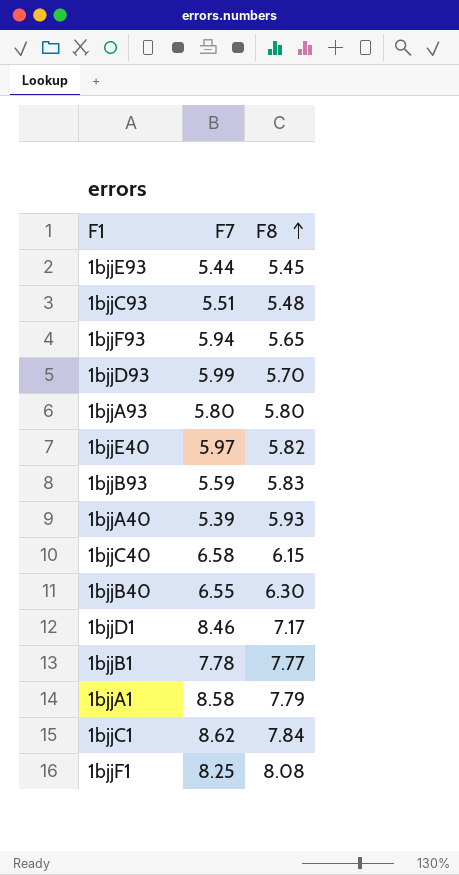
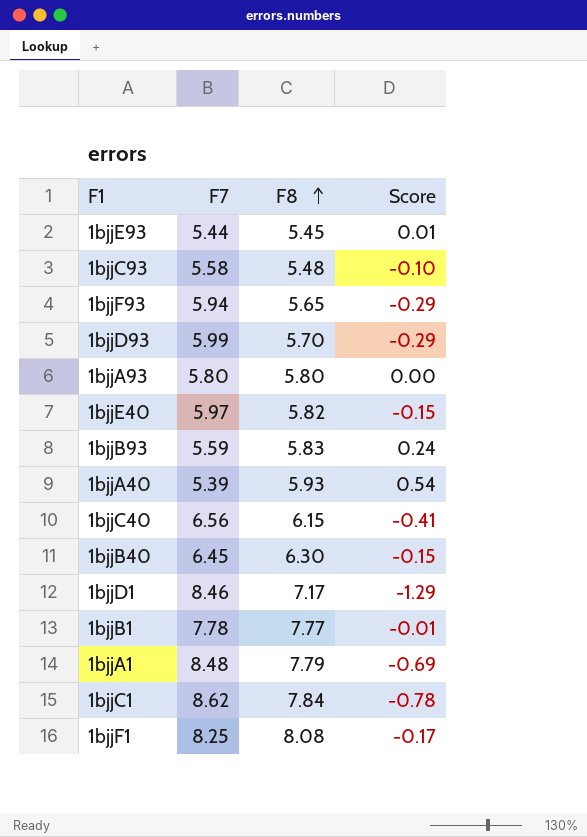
column Score | formula: none -> [F8] - [F7]
1bjjC93 | F7: 5.51 -> 5.58
1bjjC40 | F7: 6.58 -> 6.56
1bjjB40 | F7: 6.55 -> 6.45
1bjjA1 | F7: 8.58 -> 8.48

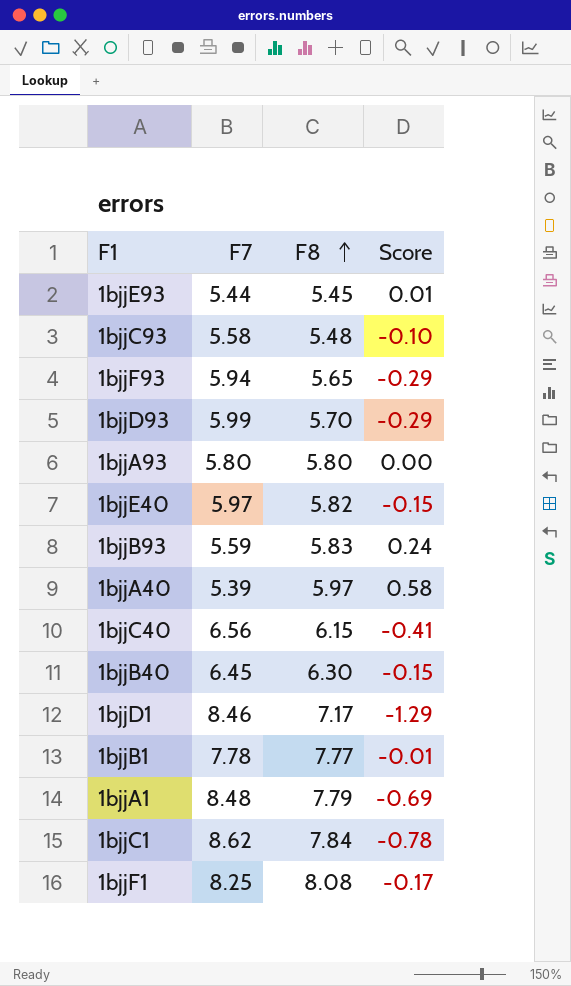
1bjjA40 | F8: 5.93 -> 5.97
1bjjA40 | Score: 0.54 -> 0.58

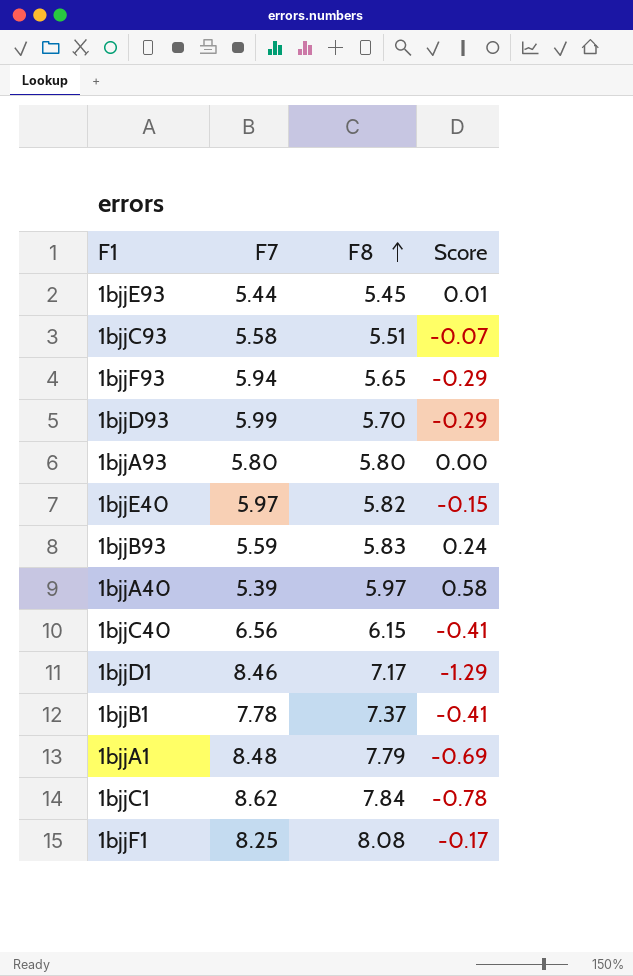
row 1bjjB40: 6.45 | 6.30 | -0.15 -> none
1bjjC93 | F8: 5.48 -> 5.51
1bjjC93 | Score: -0.10 -> -0.07
1bjjB1 | F8: 7.77 -> 7.37
1bjjB1 | Score: -0.01 -> -0.41

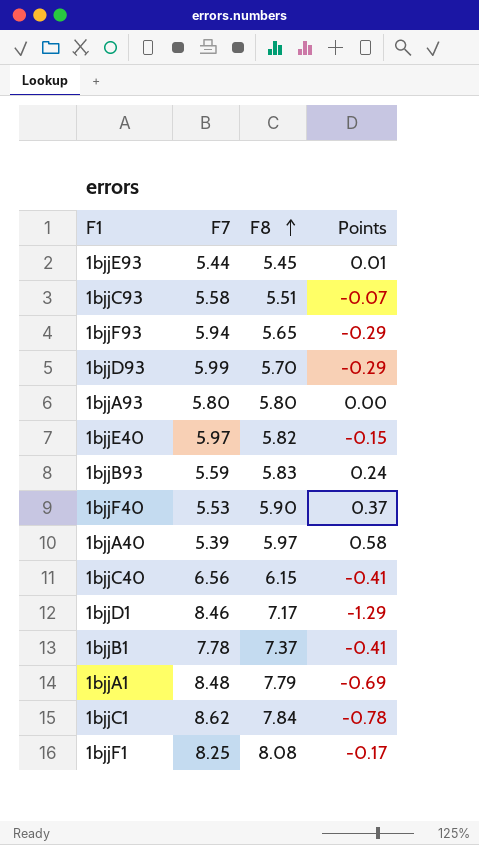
column name: Score -> Points
row 1bjjF40: none -> 5.53 | 5.90 | 0.37

